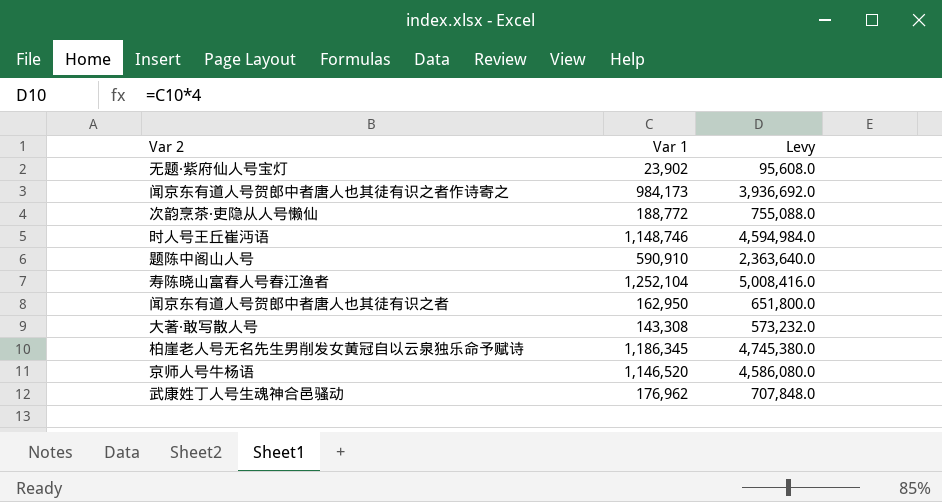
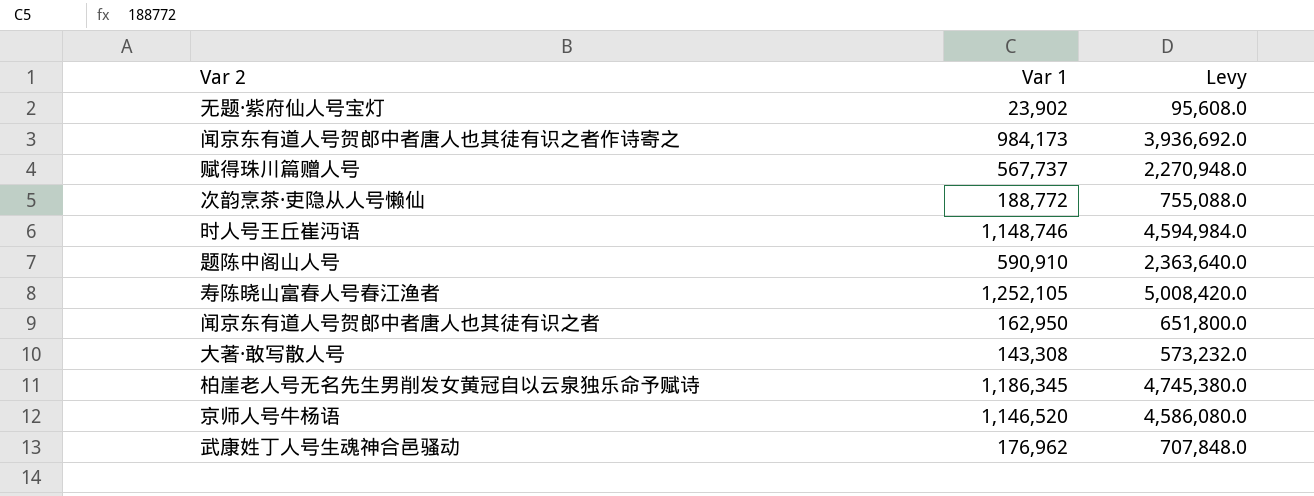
row 赋得珠川篇赠人号: none -> 567,737 | 2,270,948.0
寿陈晓山富春人号春江渔者 | Var 1: 1,252,104 -> 1,252,105
寿陈晓山富春人号春江渔者 | Levy: 5,008,416.0 -> 5,008,420.0

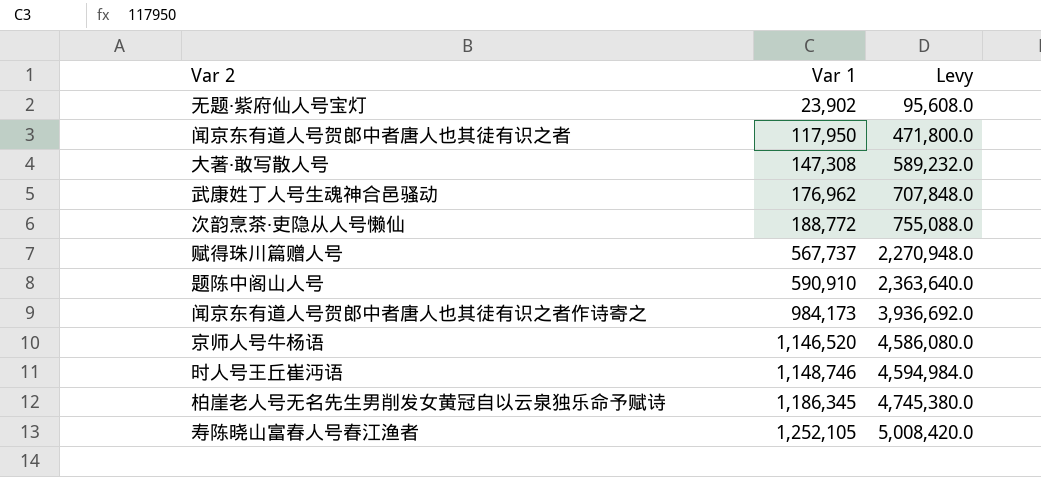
row order: none -> Var 1 ascending
闻京东有道人号贺郎中者唐人也其徒有识之者 | Var 1: 162,950 -> 117,950
闻京东有道人号贺郎中者唐人也其徒有识之者 | Levy: 651,800.0 -> 471,800.0
大著·敢写散人号 | Var 1: 143,308 -> 147,308
大著·敢写散人号 | Levy: 573,232.0 -> 589,232.0

